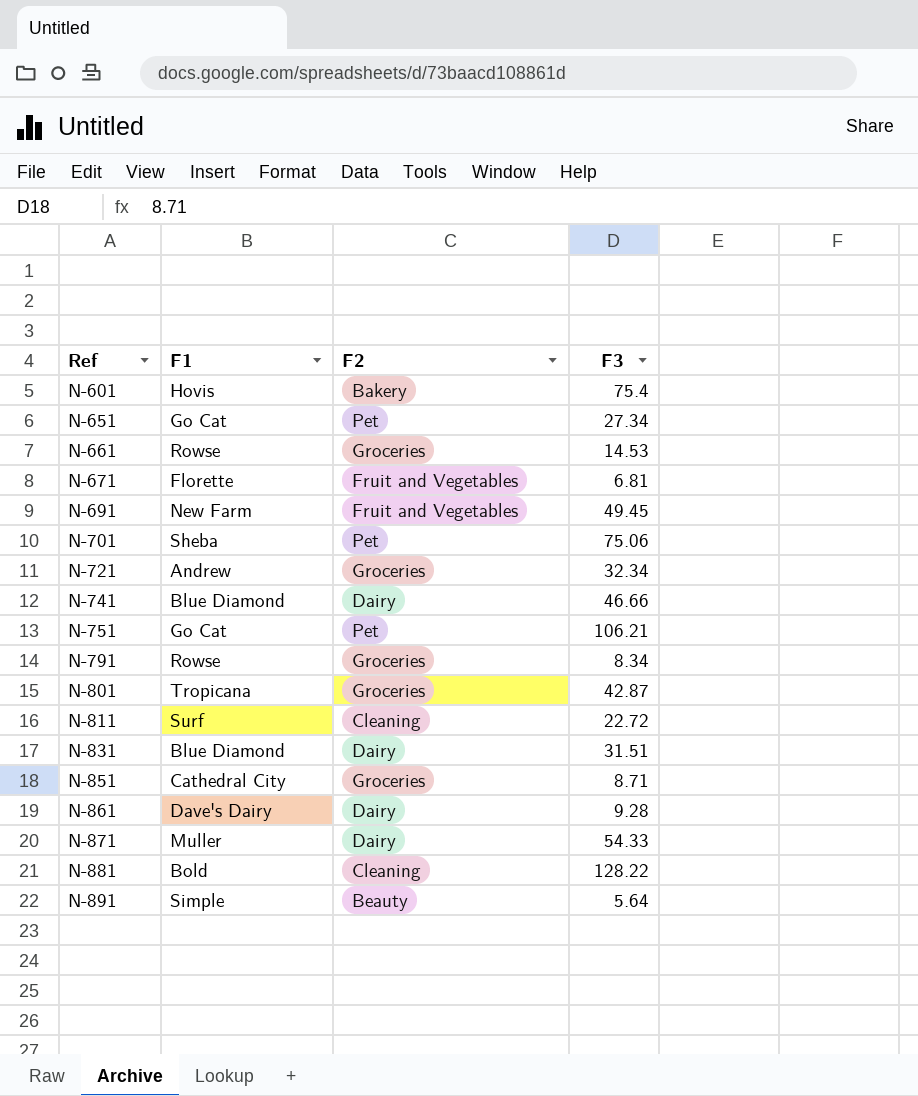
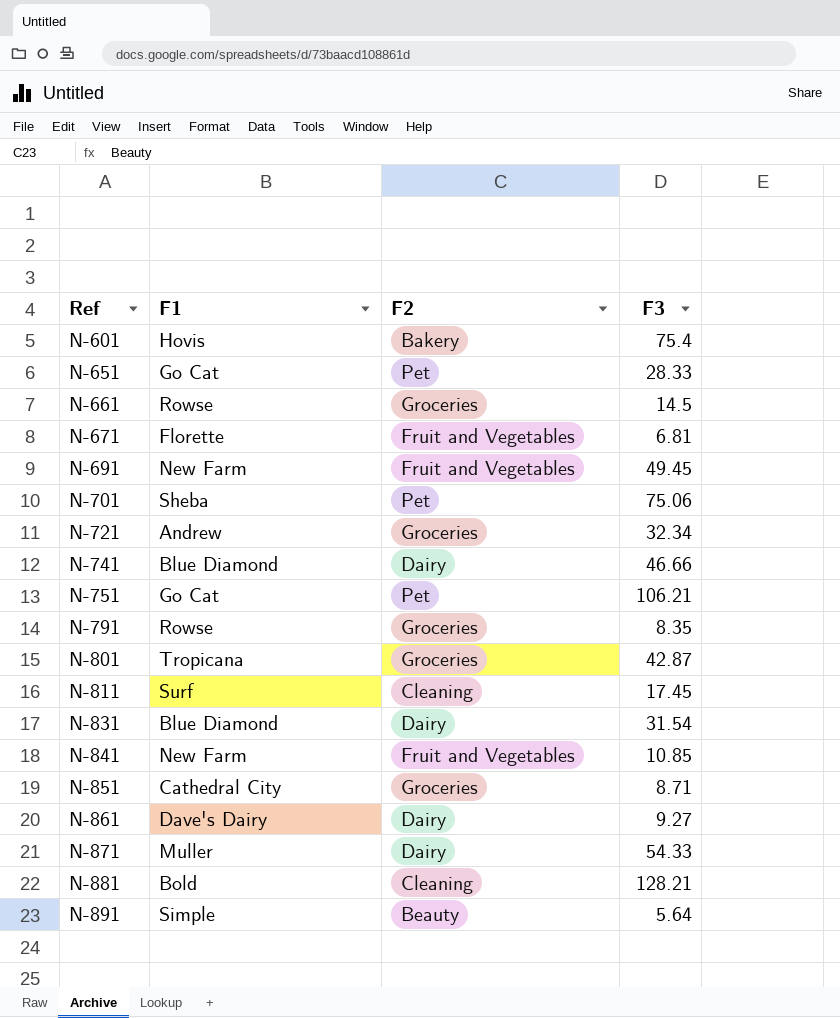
N-651 | F3: 27.34 -> 28.33
N-661 | F3: 14.53 -> 14.5
N-791 | F3: 8.34 -> 8.35
N-811 | F3: 22.72 -> 17.45
N-831 | F3: 31.51 -> 31.54
row N-841: none -> New Farm | Fruit and Vegetables | 10.85
N-861 | F3: 9.28 -> 9.27
N-881 | F3: 128.22 -> 128.21

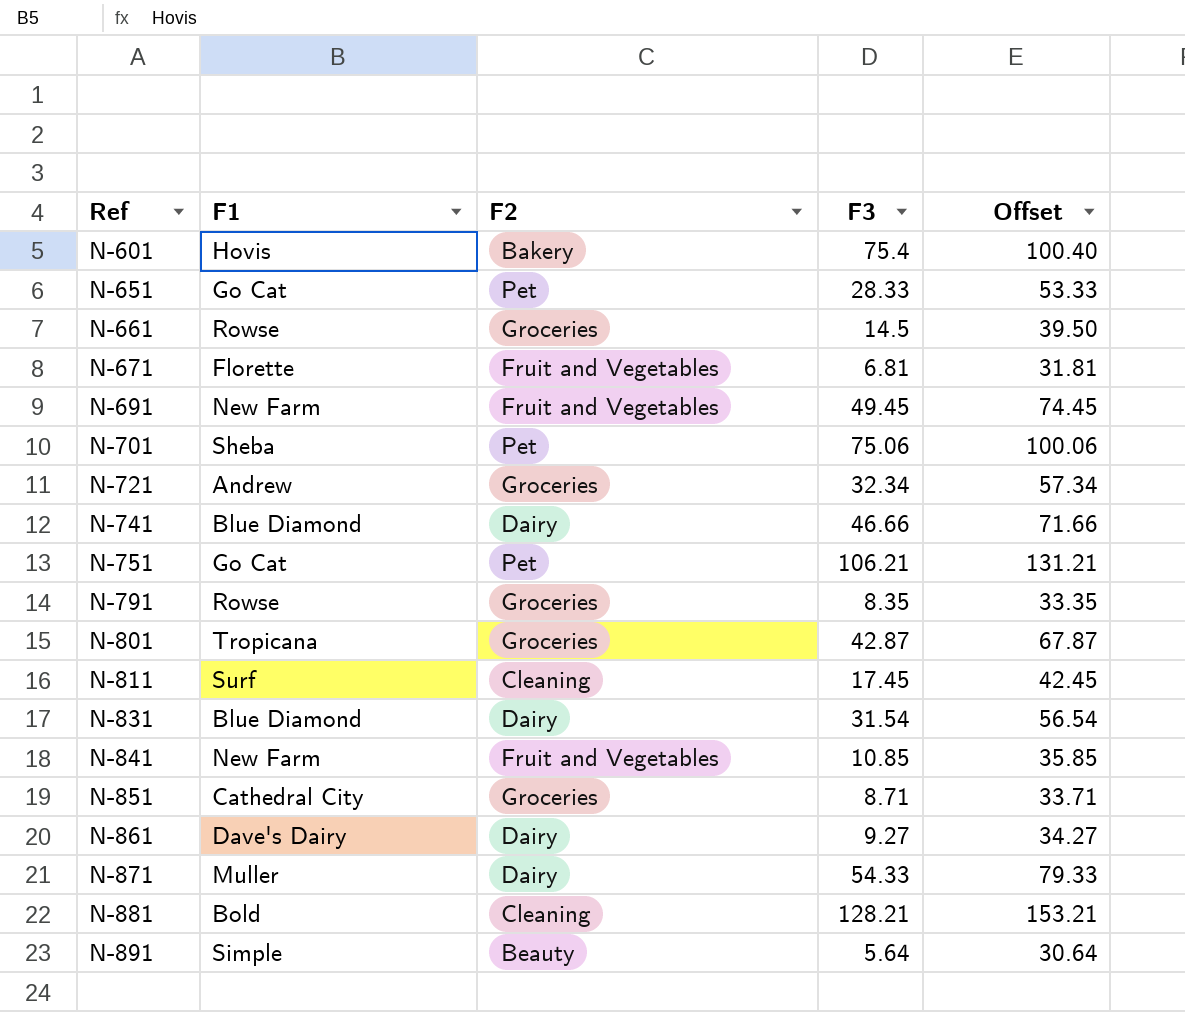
column Offset | formula: none -> [F3] + 25

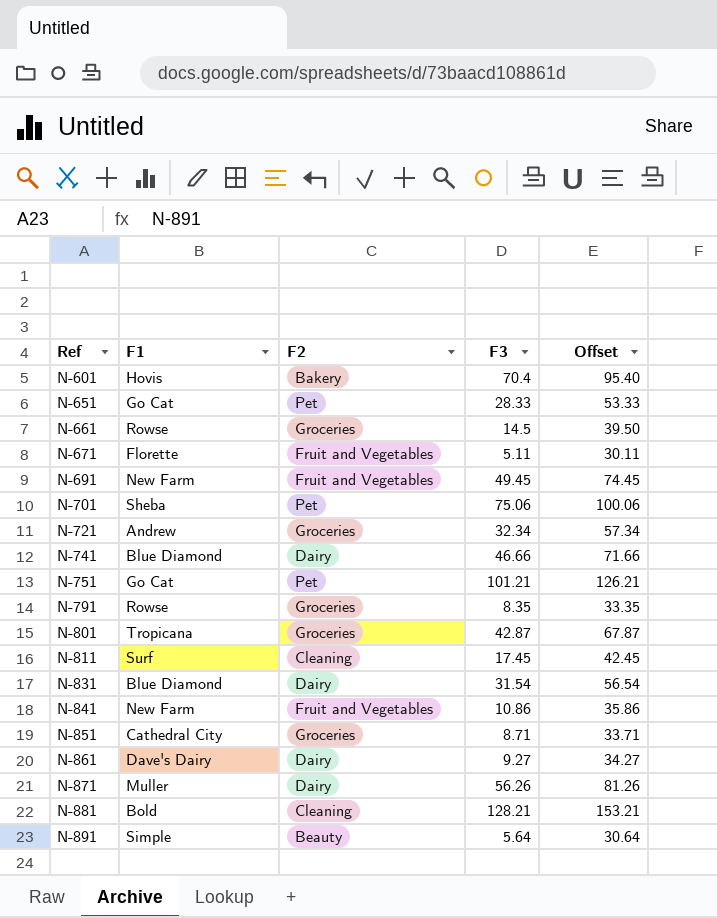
N-601 | F3: 75.4 -> 70.4
N-601 | Offset: 100.40 -> 95.40
N-671 | F3: 6.81 -> 5.11
N-671 | Offset: 31.81 -> 30.11
N-751 | F3: 106.21 -> 101.21
N-751 | Offset: 131.21 -> 126.21
N-841 | F3: 10.85 -> 10.86
N-841 | Offset: 35.85 -> 35.86
N-871 | F3: 54.33 -> 56.26
N-871 | Offset: 79.33 -> 81.26

